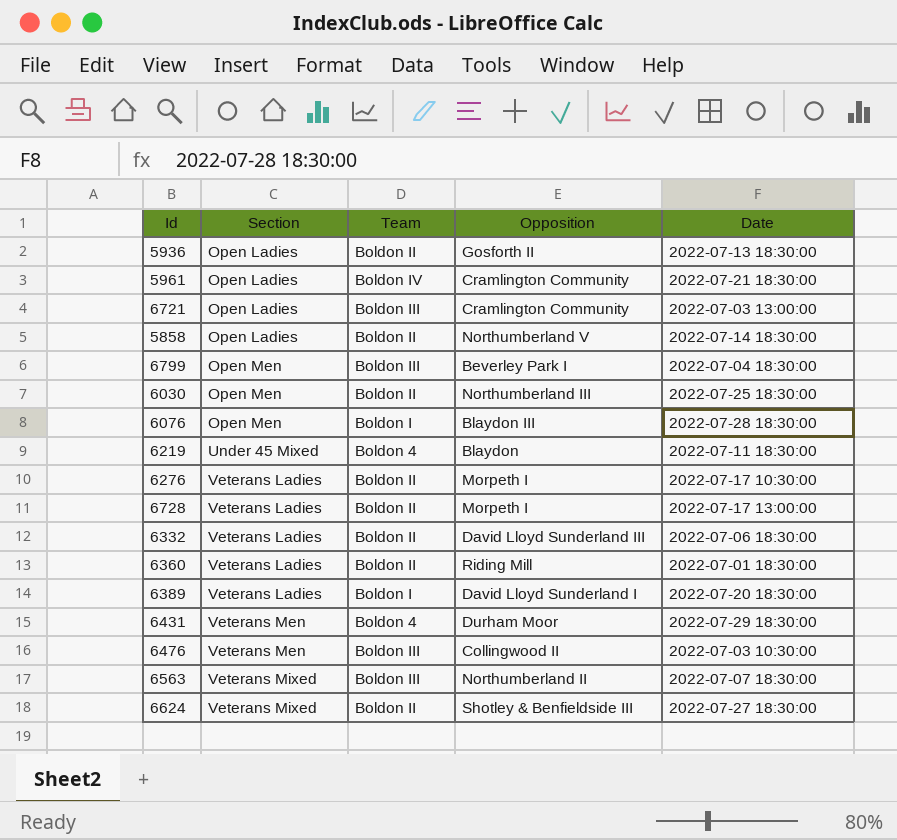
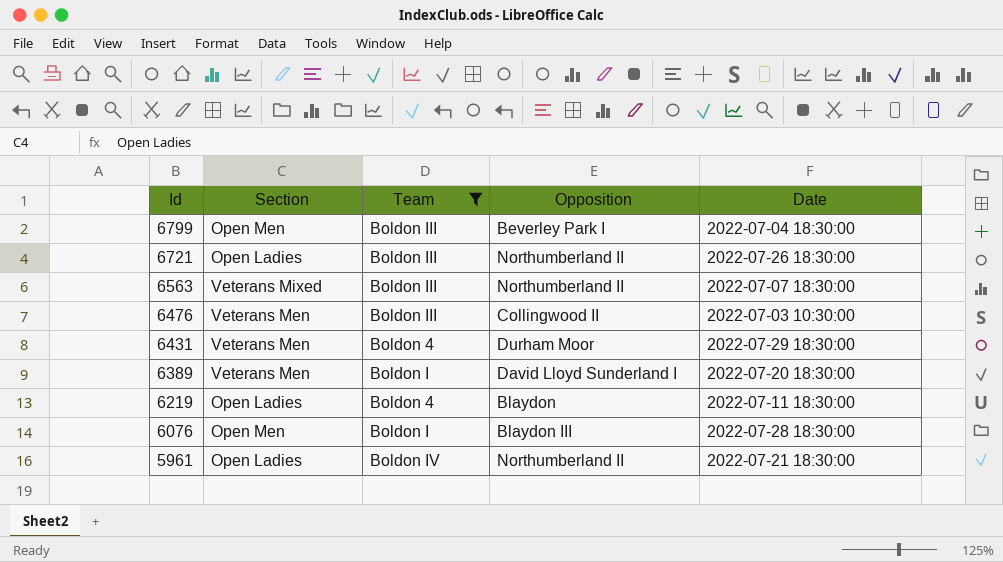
filter: none -> Team != Boldon II
row order: Section ascending -> Id descending
6721 | Opposition: Cramlington Community -> Northumberland II
6721 | Date: 2022-07-03 13:00:00 -> 2022-07-26 18:30:00
6389 | Section: Veterans Ladies -> Veterans Men
6219 | Section: Under 45 Mixed -> Open Ladies
5961 | Opposition: Cramlington Community -> Northumberland II

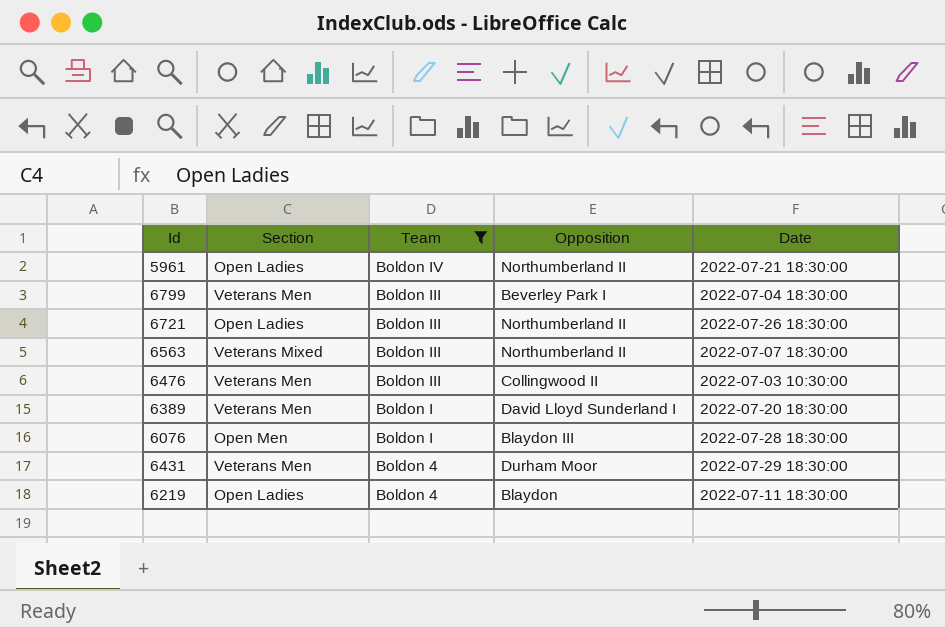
row order: Id descending -> Team descending
6799 | Section: Open Men -> Veterans Men

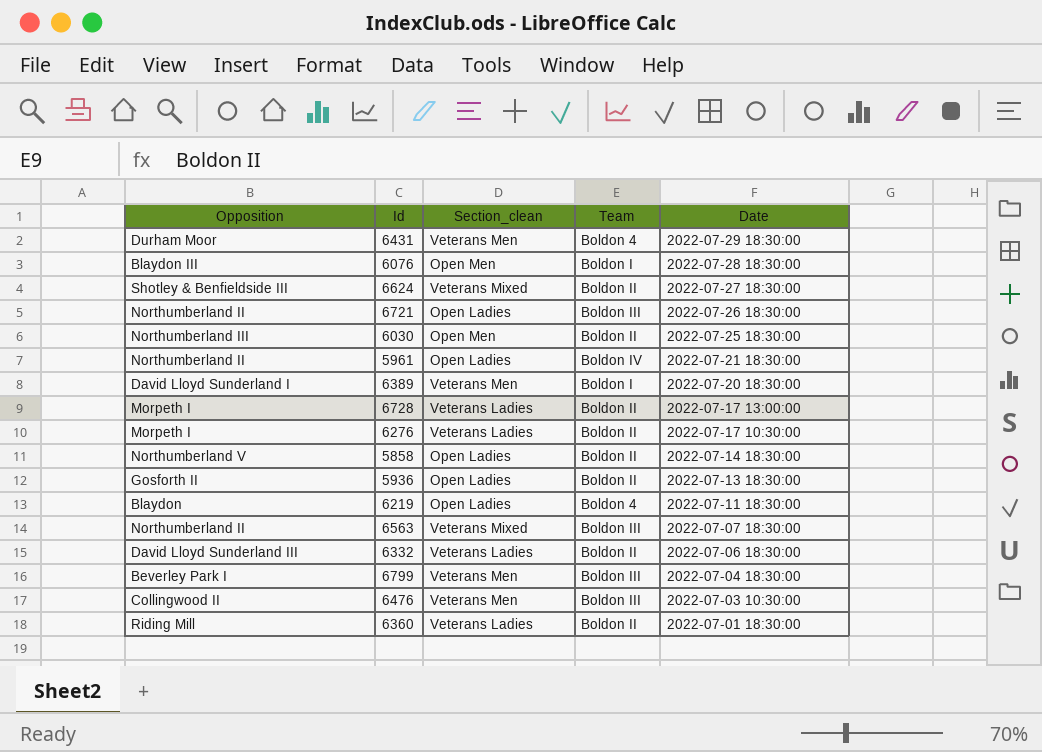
filter: Team != Boldon II -> none
row order: Team descending -> Date descending
column Opposition | position: 4 -> 1
column name: Section -> Section_clean

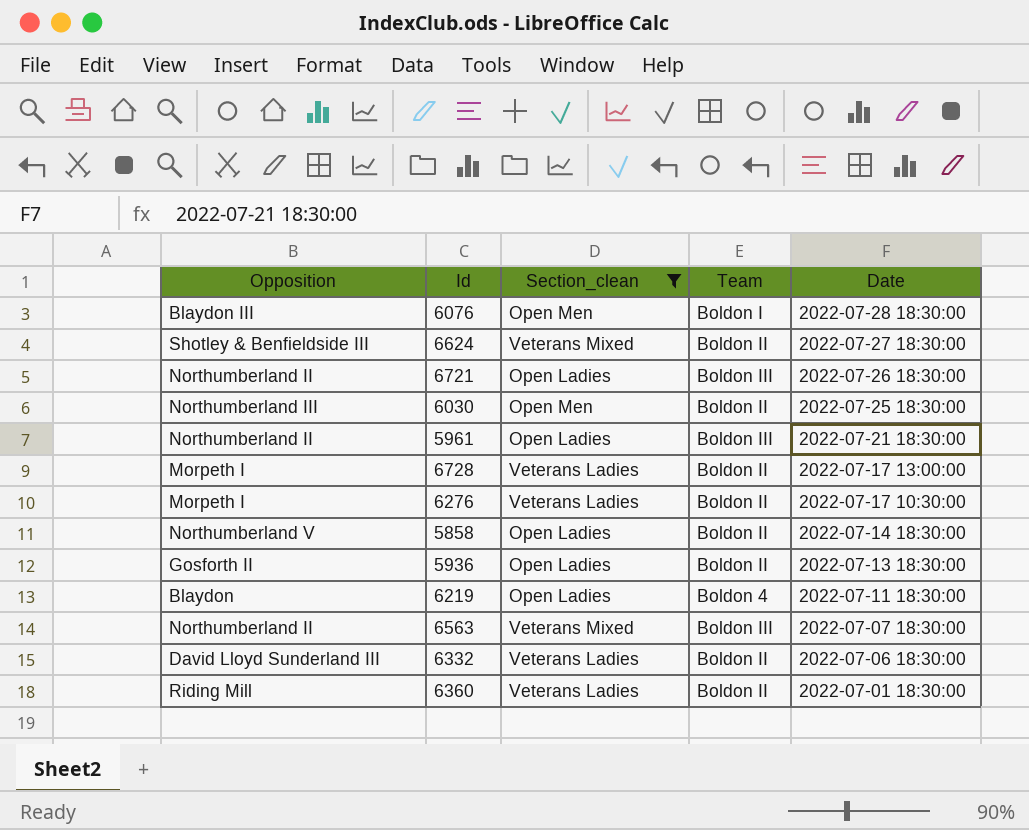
filter: none -> Section_clean != Veterans Men
5961 | Team: Boldon IV -> Boldon III

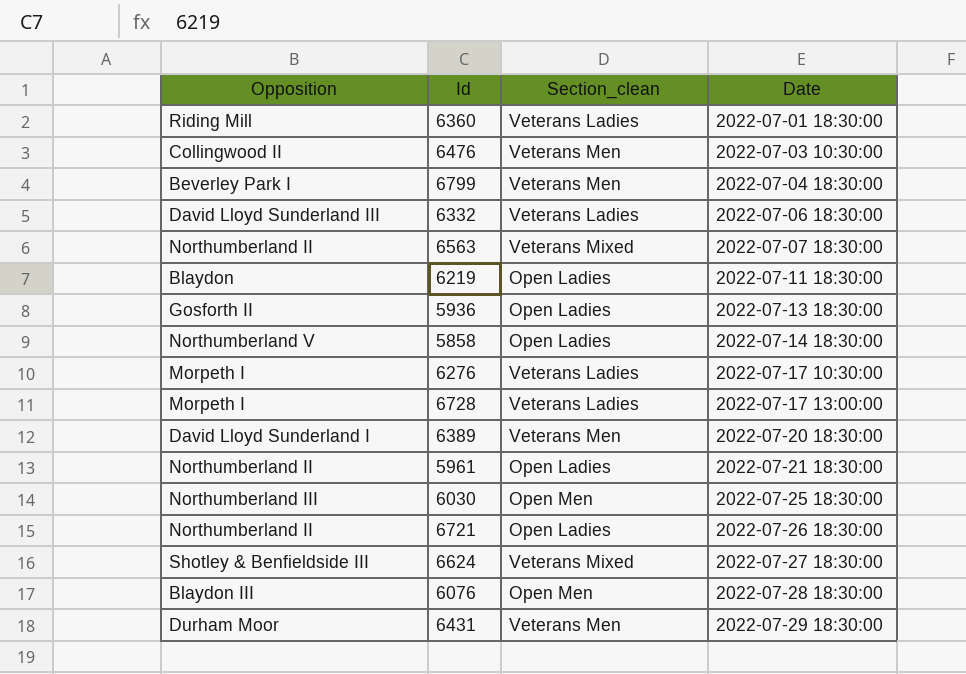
filter: Section_clean != Veterans Men -> none
row order: Date descending -> Date ascending
column Team | position: 4 -> none

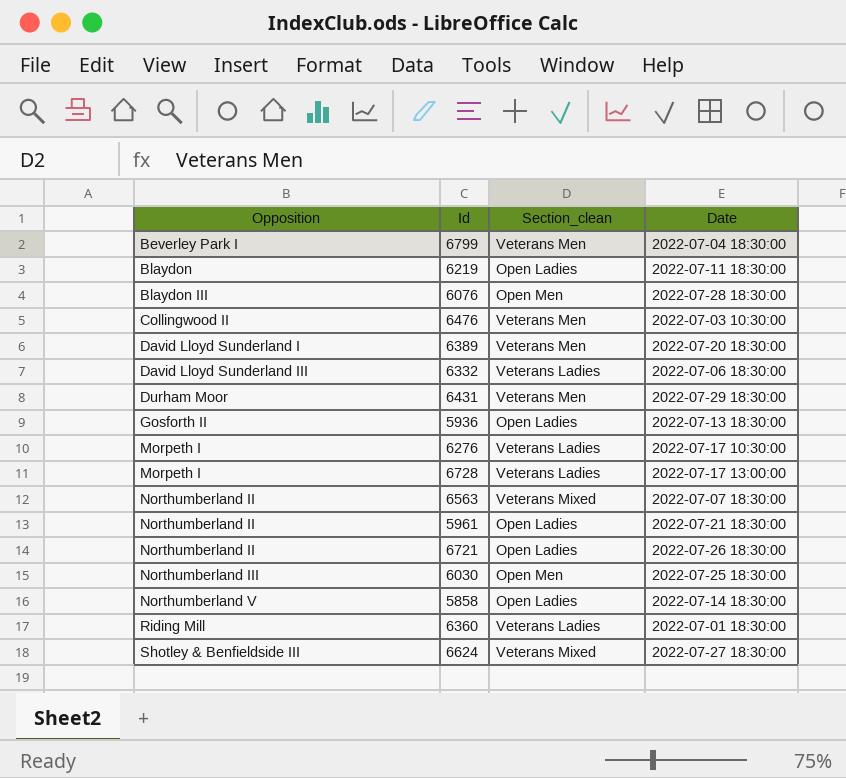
row order: Date ascending -> Opposition ascending

